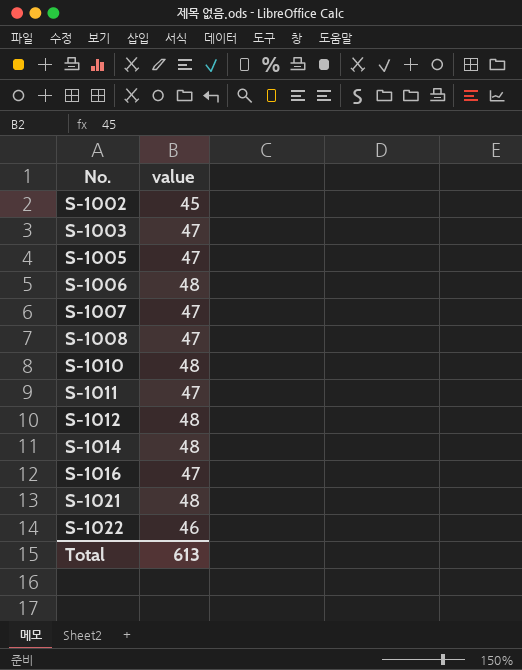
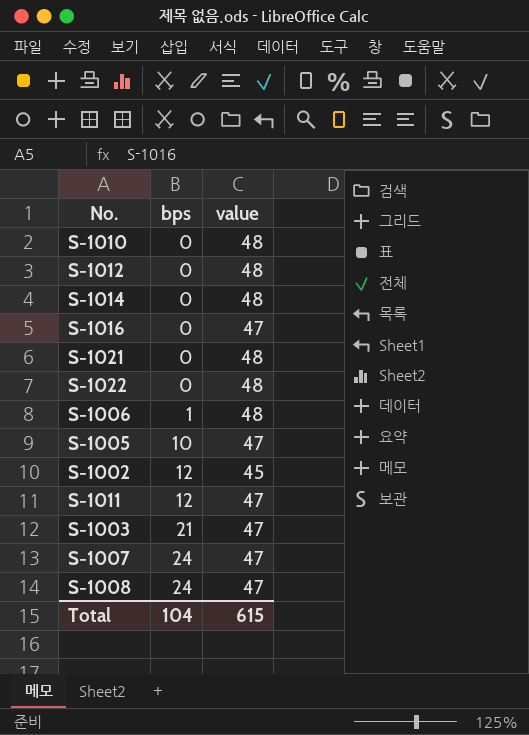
row order: No. ascending -> bps ascending
column bps | position: none -> 2
S-1022 | value: 46 -> 48
Total | value: 613 -> 615

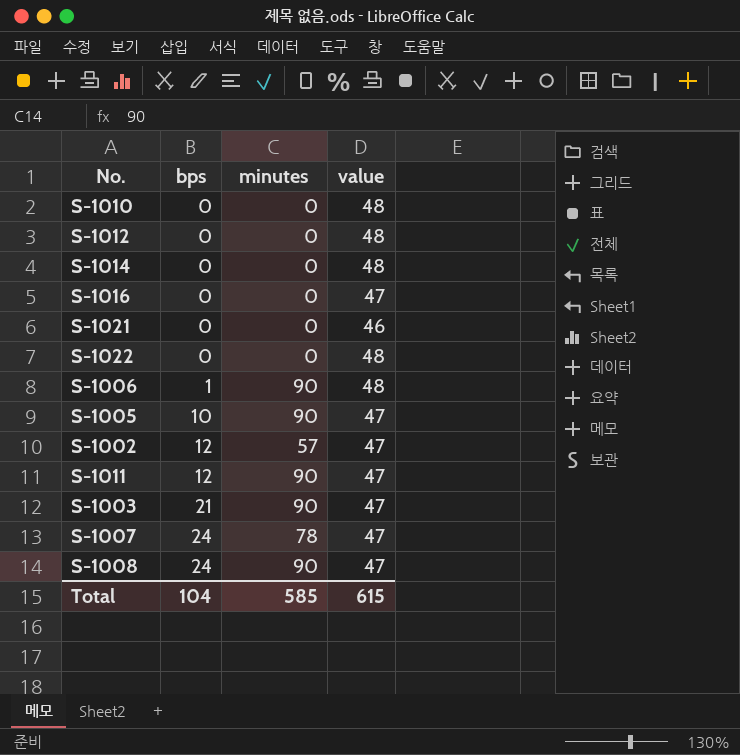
column minutes | position: none -> 3
S-1021 | value: 48 -> 46
S-1002 | value: 45 -> 47

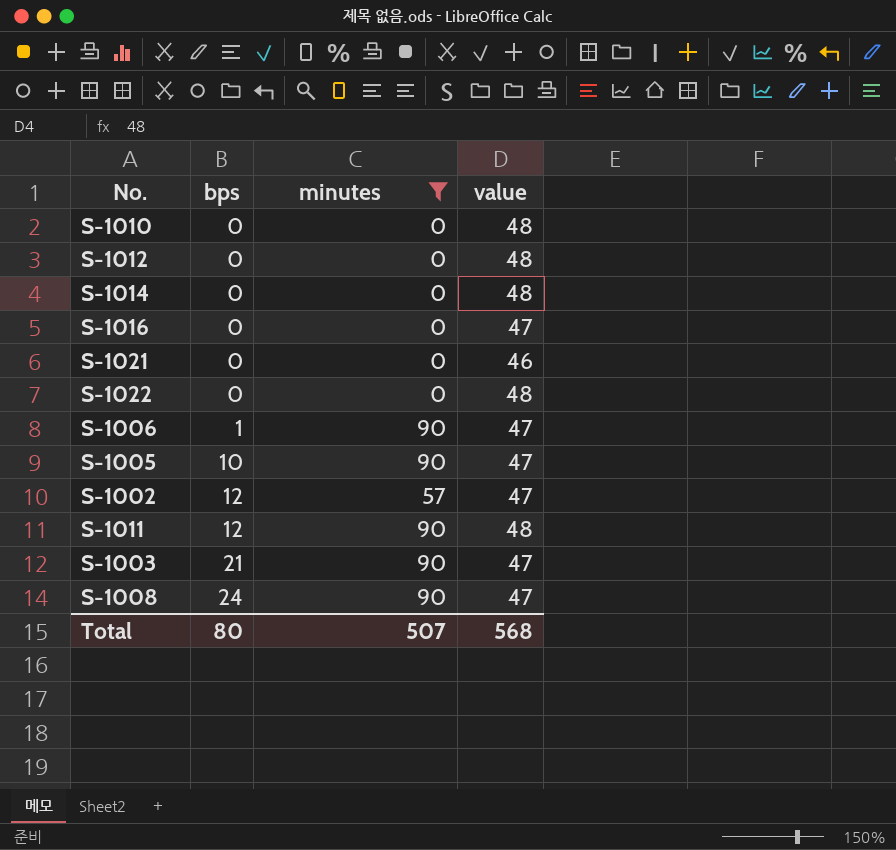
filter: none -> minutes != 78
S-1006 | value: 48 -> 47
S-1011 | value: 47 -> 48
Total | bps: 104 -> 80
Total | minutes: 585 -> 507
Total | value: 615 -> 568

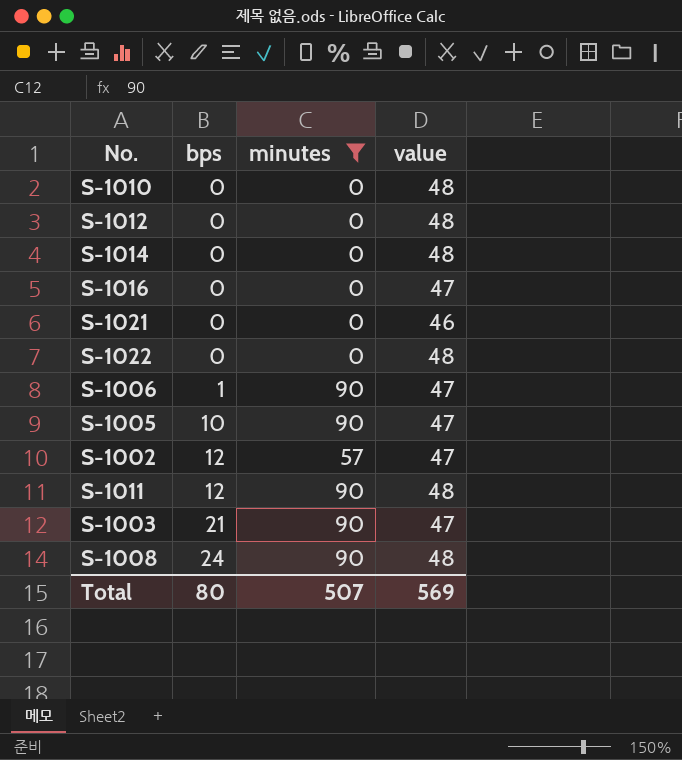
S-1008 | value: 47 -> 48
Total | value: 568 -> 569

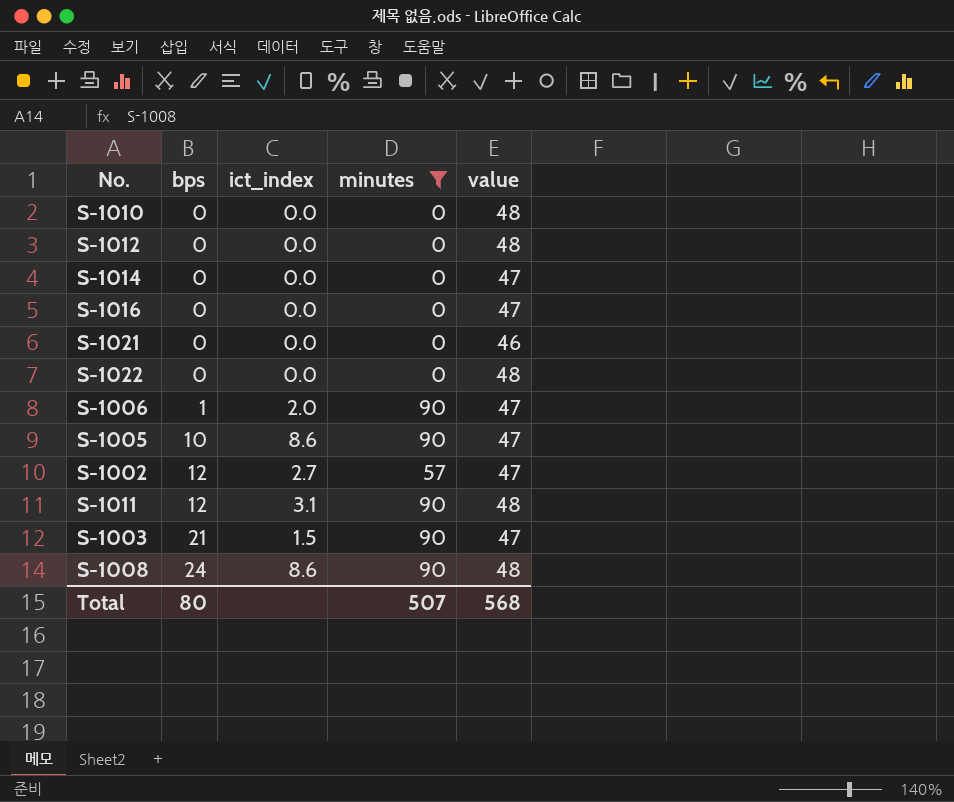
column ict_index | position: none -> 3
S-1014 | value: 48 -> 47
Total | value: 569 -> 568

